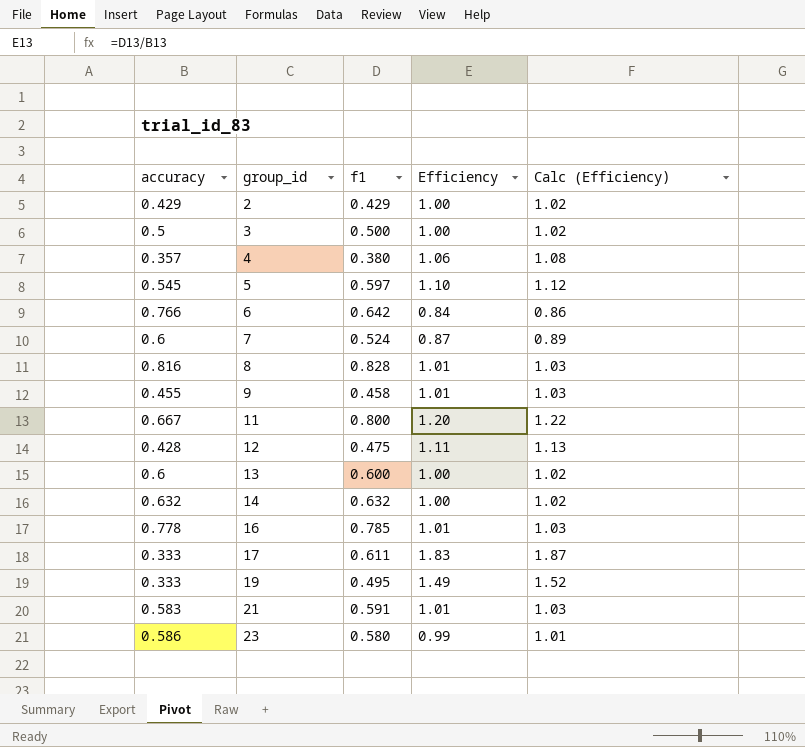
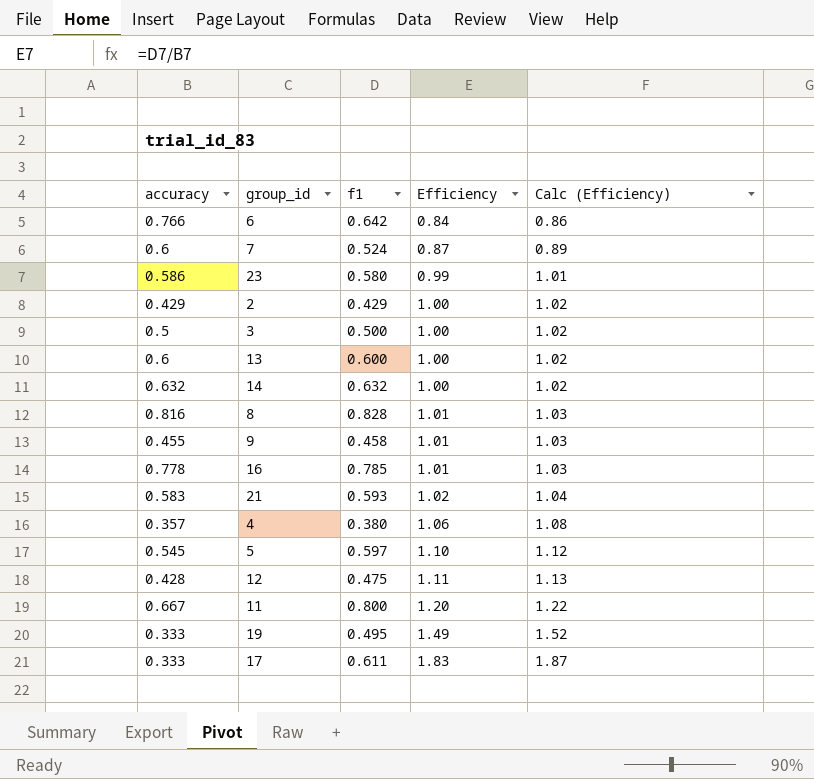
row order: group_id ascending -> Efficiency ascending
21 | f1: 0.591 -> 0.593
21 | Efficiency: 1.01 -> 1.02
21 | Calc (Efficiency): 1.03 -> 1.04

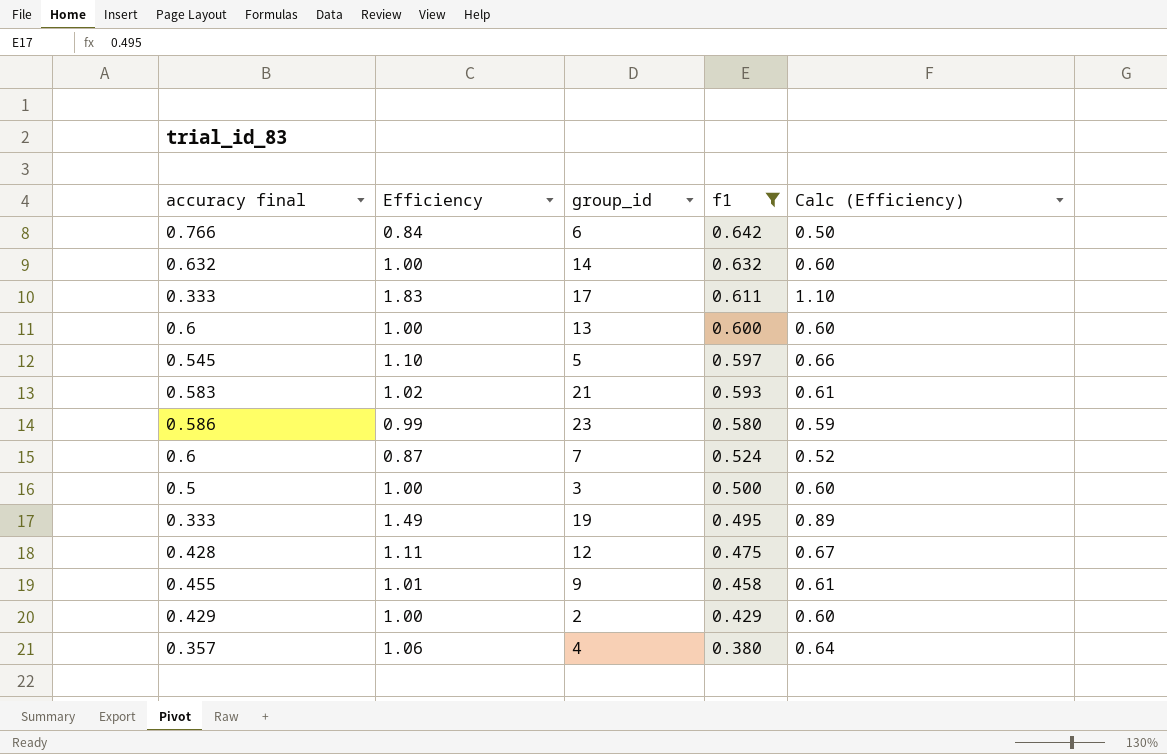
filter: none -> f1 <= 0.642
row order: Efficiency ascending -> f1 descending
column name: accuracy -> accuracy final
column Efficiency | position: 4 -> 2
column Calc (Efficiency) | formula: [Efficiency] * 1.02 -> [Efficiency] * 0.6

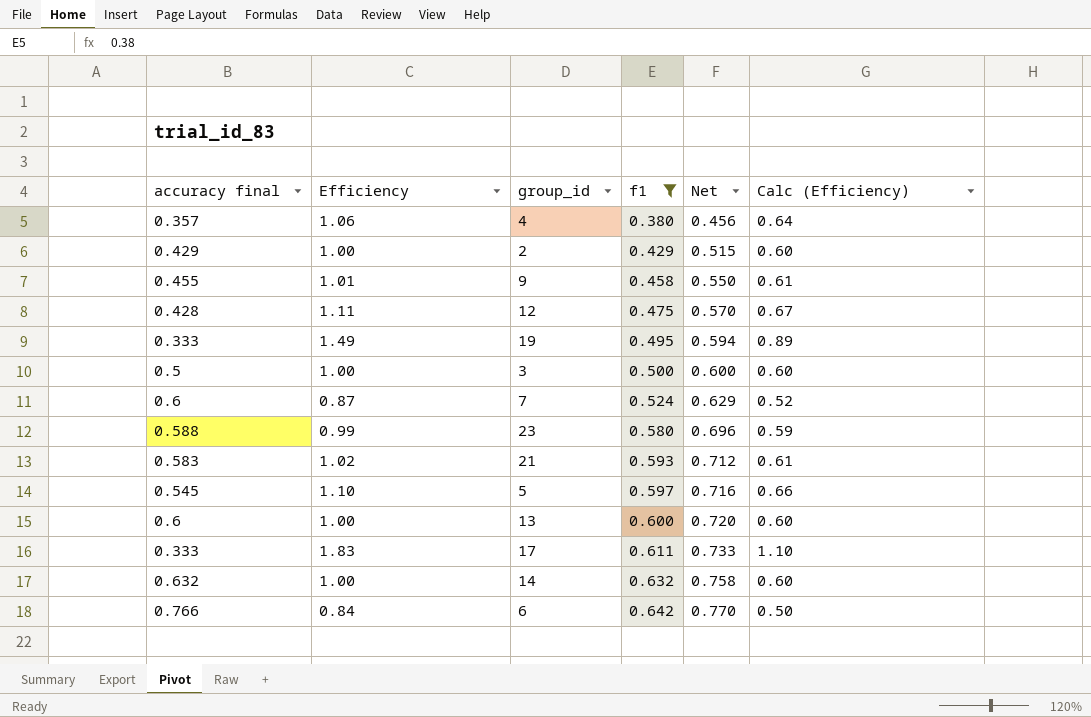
row order: f1 descending -> f1 ascending
column Net | formula: none -> [f1] * 1.2
23 | accuracy final: 0.586 -> 0.588

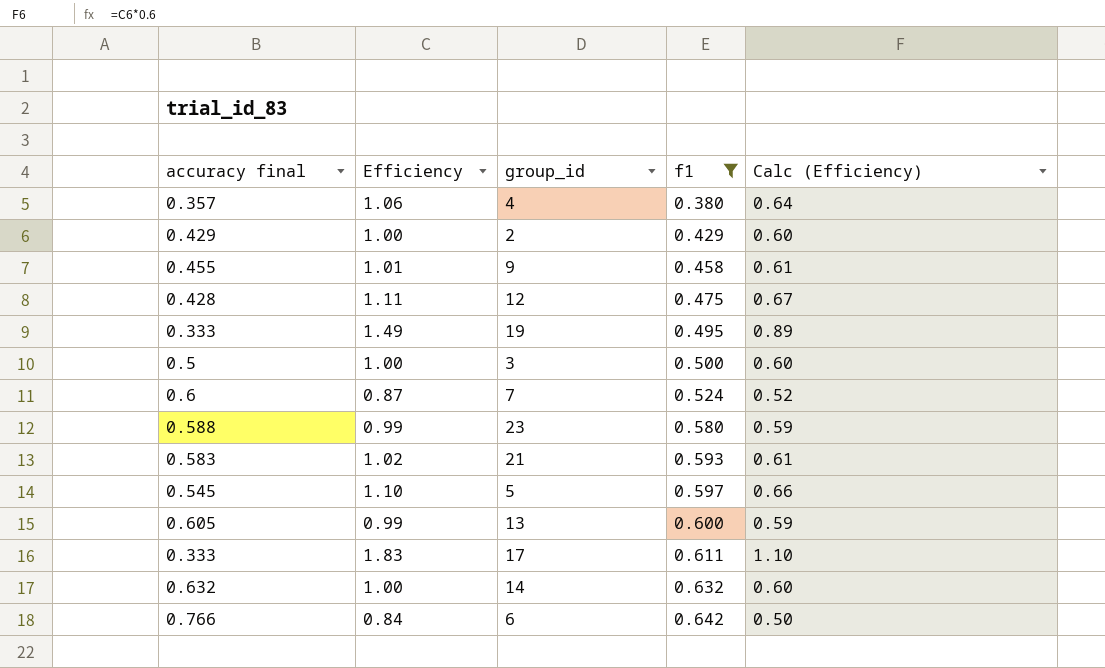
column Net | formula: [f1] * 1.2 -> none
13 | accuracy final: 0.6 -> 0.605
13 | Efficiency: 1.00 -> 0.99
13 | Calc (Efficiency): 0.60 -> 0.59

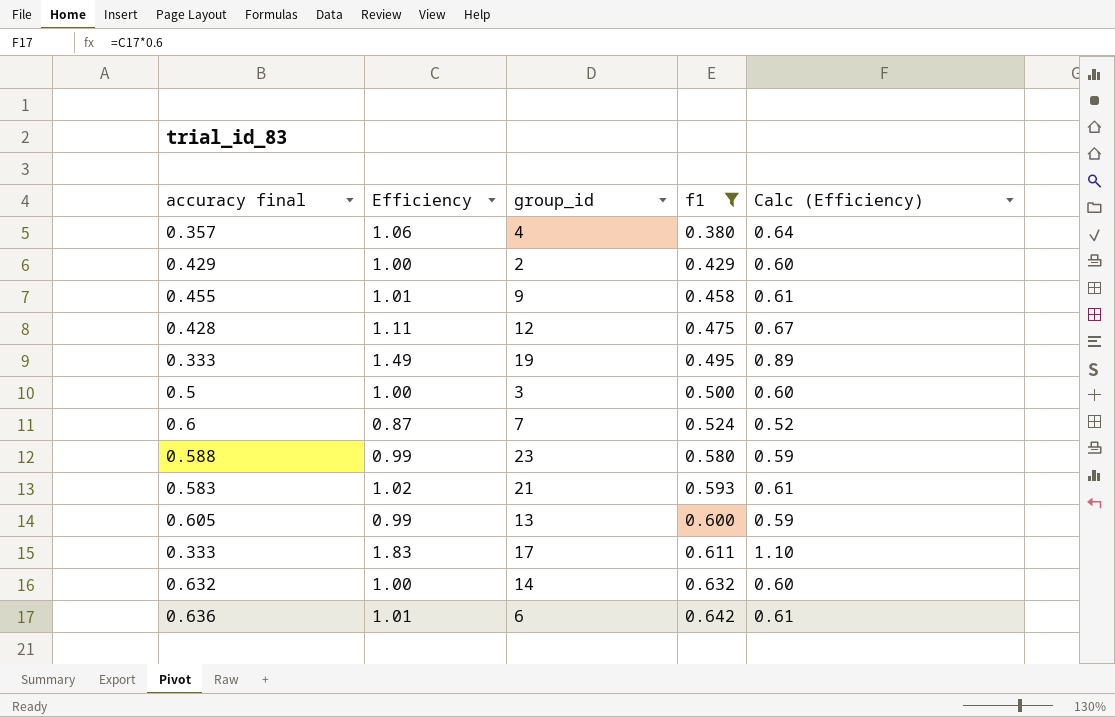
row 5: 0.545 | 1.10 | 0.597 | 0.66 -> none
6 | accuracy final: 0.766 -> 0.636
6 | Efficiency: 0.84 -> 1.01
6 | Calc (Efficiency): 0.50 -> 0.61

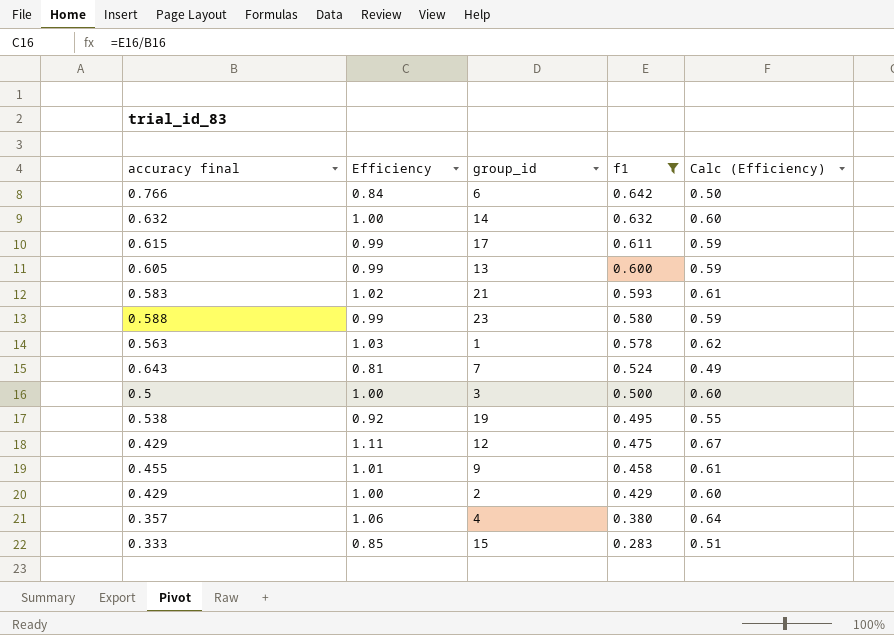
row order: f1 ascending -> f1 descending
6 | accuracy final: 0.636 -> 0.766
6 | Efficiency: 1.01 -> 0.84
6 | Calc (Efficiency): 0.61 -> 0.50
17 | accuracy final: 0.333 -> 0.615
17 | Efficiency: 1.83 -> 0.99
17 | Calc (Efficiency): 1.10 -> 0.59
row 1: none -> 0.563 | 1.03 | 0.578 | 0.62
7 | accuracy final: 0.6 -> 0.643
7 | Efficiency: 0.87 -> 0.81
7 | Calc (Efficiency): 0.52 -> 0.49
19 | accuracy final: 0.333 -> 0.538
19 | Efficiency: 1.49 -> 0.92
19 | Calc (Efficiency): 0.89 -> 0.55
12 | accuracy final: 0.428 -> 0.429
row 15: none -> 0.333 | 0.85 | 0.283 | 0.51

